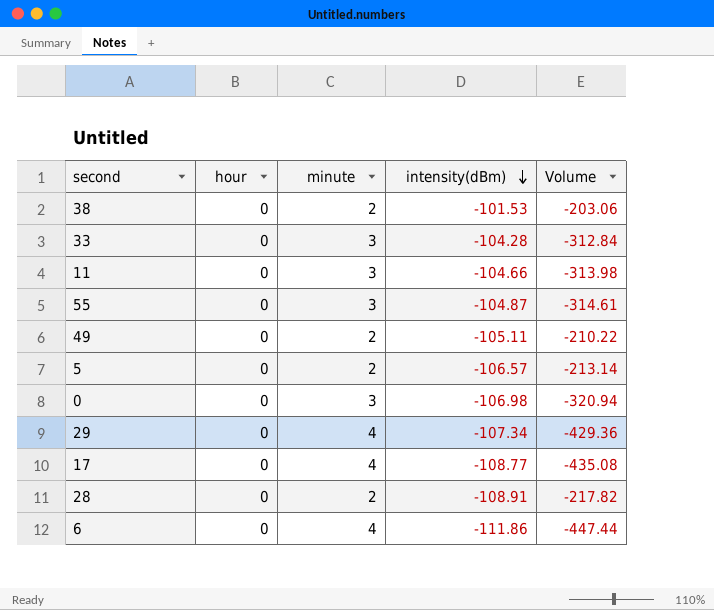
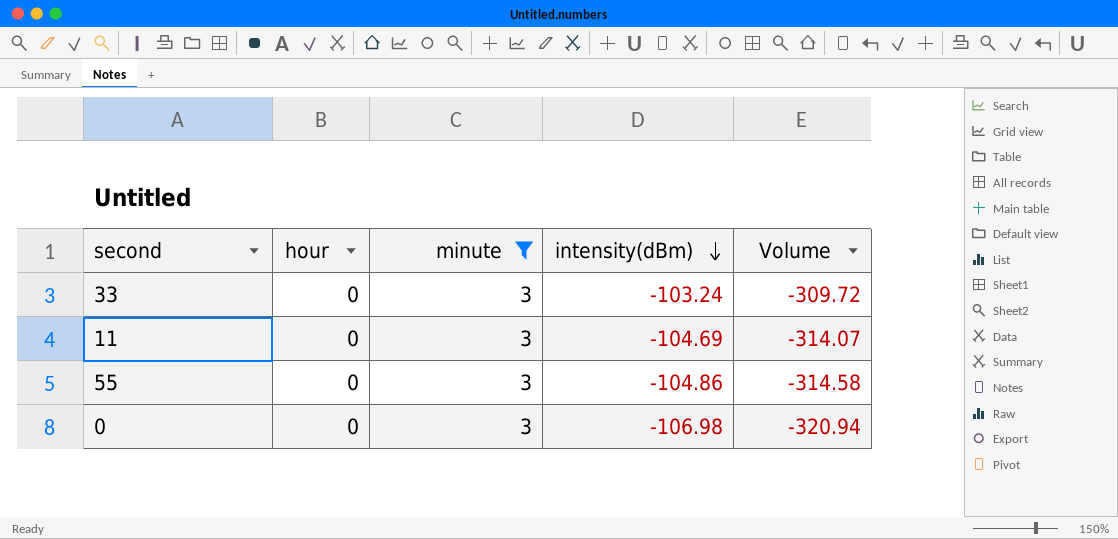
filter: none -> minute = 3
33 | intensity(dBm): -104.28 -> -103.24
33 | Volume: -312.84 -> -309.72
11 | intensity(dBm): -104.66 -> -104.69
11 | Volume: -313.98 -> -314.07
55 | intensity(dBm): -104.87 -> -104.86
55 | Volume: -314.61 -> -314.58

